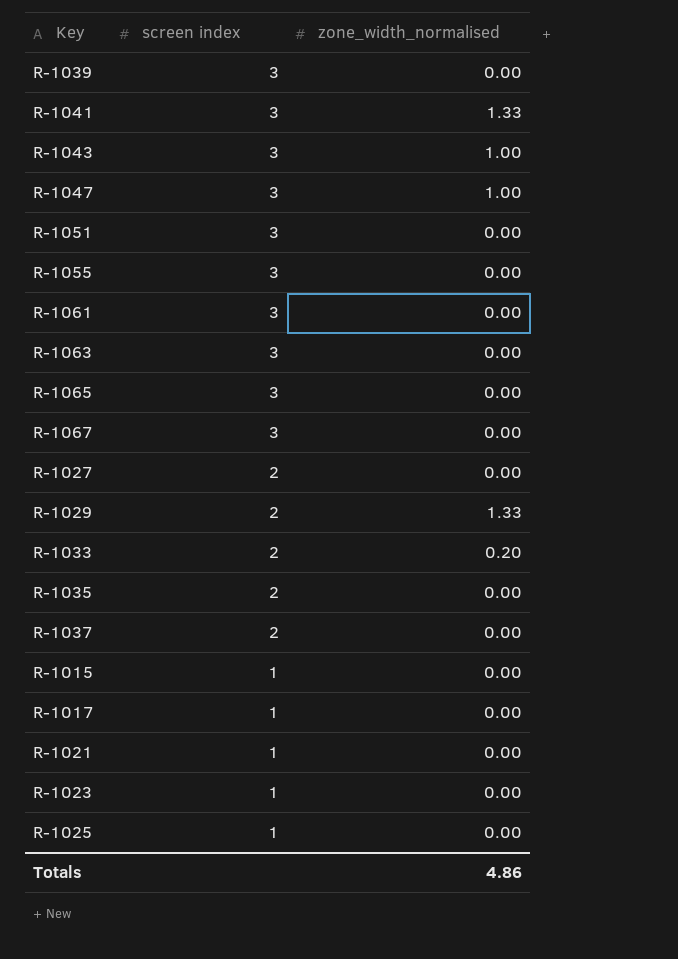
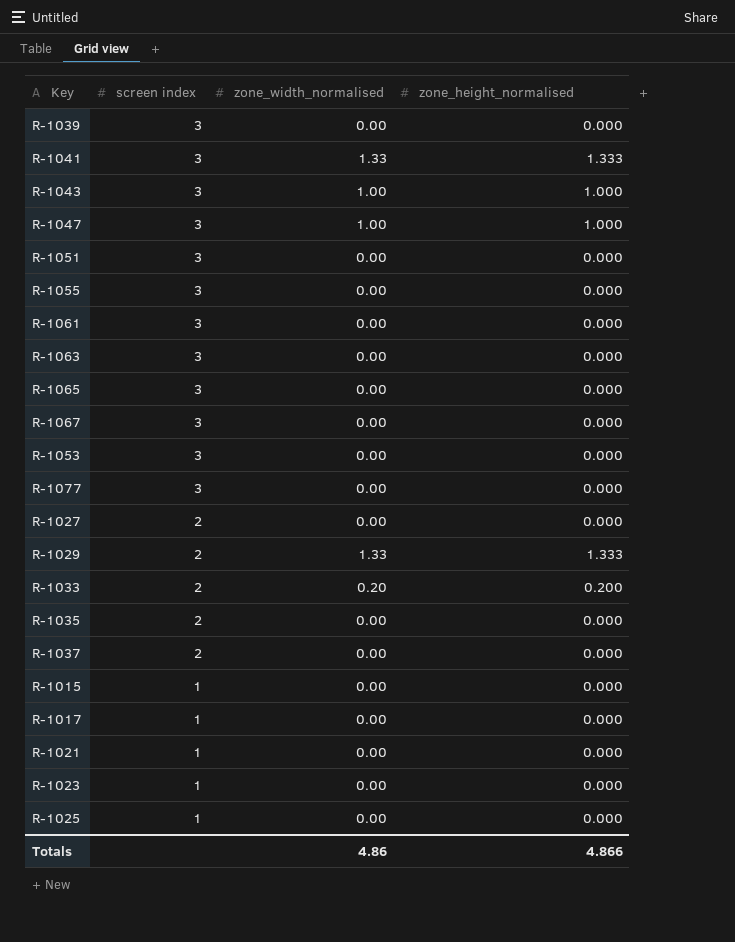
column zone_height_normalised | position: none -> 4
row R-1053: none -> 3 | 0.00 | 0.000
row R-1077: none -> 3 | 0.00 | 0.000

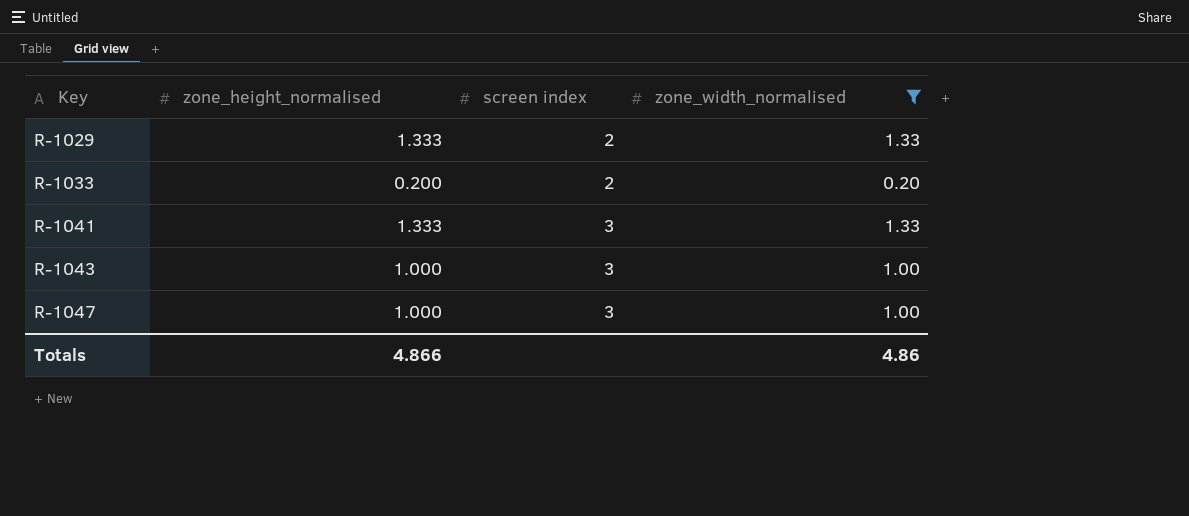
filter: none -> zone_width_normalised != 0.00
row order: screen index descending -> Key ascending
column zone_height_normalised | position: 4 -> 2

